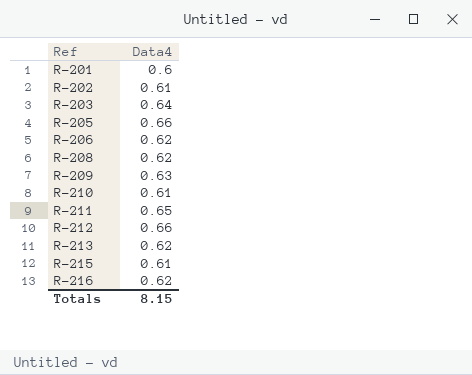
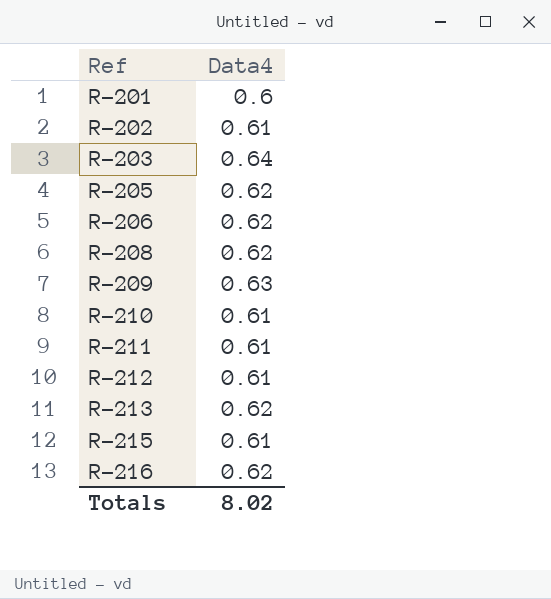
R-205 | Data4: 0.66 -> 0.62
R-211 | Data4: 0.65 -> 0.61
R-212 | Data4: 0.66 -> 0.61
Totals | Data4: 8.15 -> 8.02

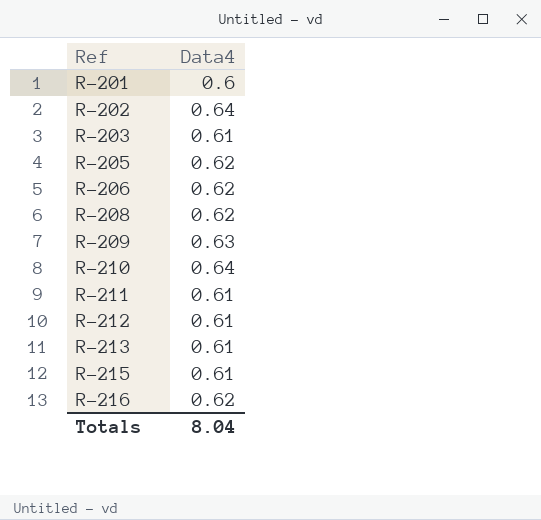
R-202 | Data4: 0.61 -> 0.64
R-203 | Data4: 0.64 -> 0.61
R-210 | Data4: 0.61 -> 0.64
R-213 | Data4: 0.62 -> 0.61
Totals | Data4: 8.02 -> 8.04

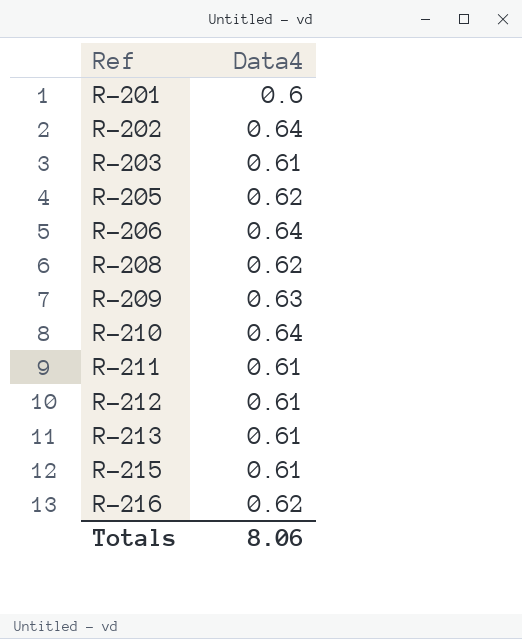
R-206 | Data4: 0.62 -> 0.64
Totals | Data4: 8.04 -> 8.06

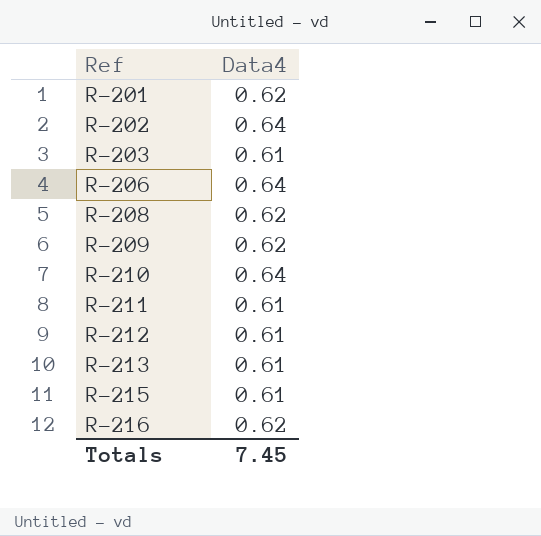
row R-205: 0.62 -> none
R-201 | Data4: 0.6 -> 0.62
R-209 | Data4: 0.63 -> 0.62
Totals | Data4: 8.06 -> 7.45

